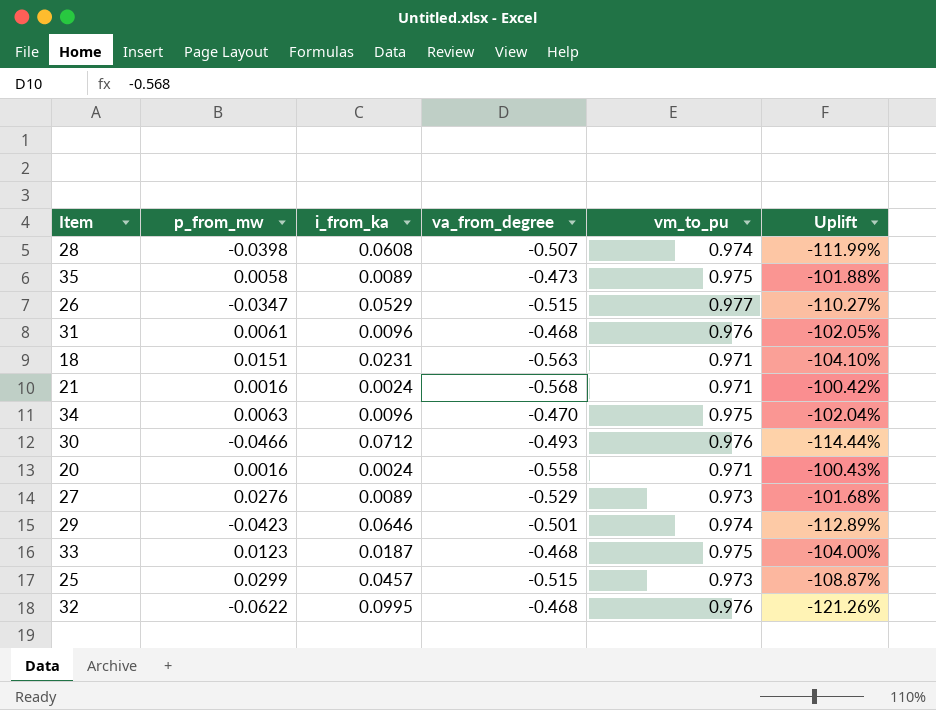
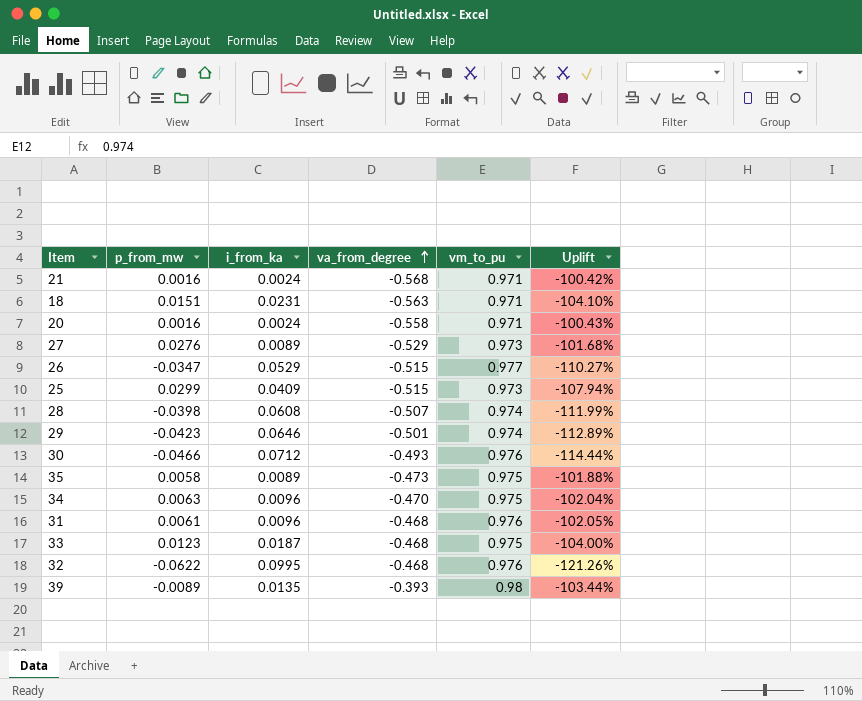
row order: none -> va_from_degree ascending
25 | i_from_ka: 0.0457 -> 0.0409
25 | Uplift: -108.87% -> -107.94%
row 39: none -> -0.0089 | 0.0135 | -0.393 | 0.98 | -103.44%

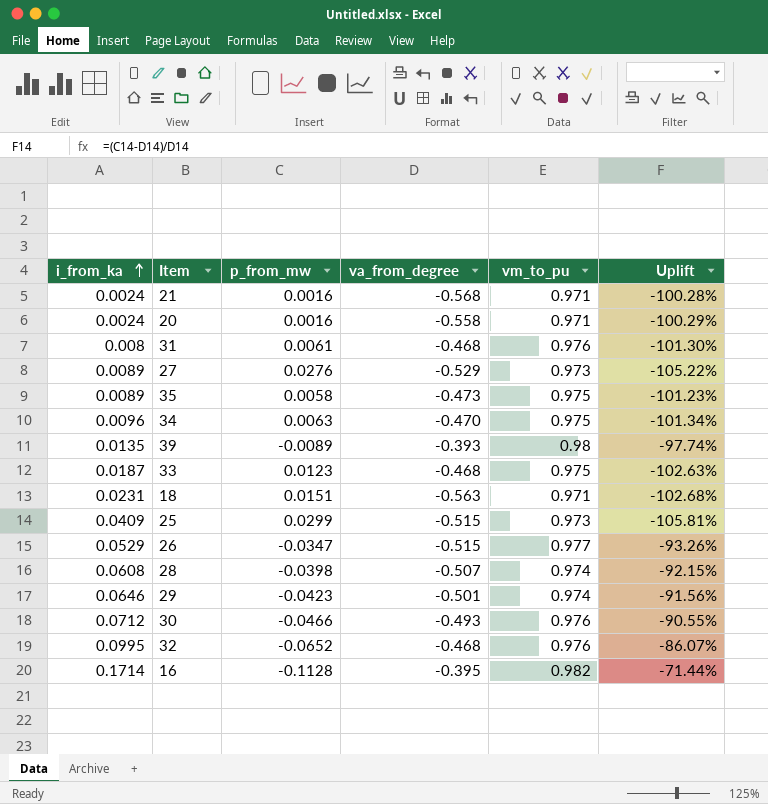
row order: va_from_degree ascending -> i_from_ka ascending
column i_from_ka | position: 3 -> 1
column Uplift | formula: ([i_from_ka] - [va_from_degree]) / [va_from_degree] -> ([p_from_mw] - [va_from_degree]) / [va_from_degree]
31 | i_from_ka: 0.0096 -> 0.008
32 | p_from_mw: -0.0622 -> -0.0652
row 16: none -> 0.1714 | -0.1128 | -0.395 | 0.982 | -71.44%

